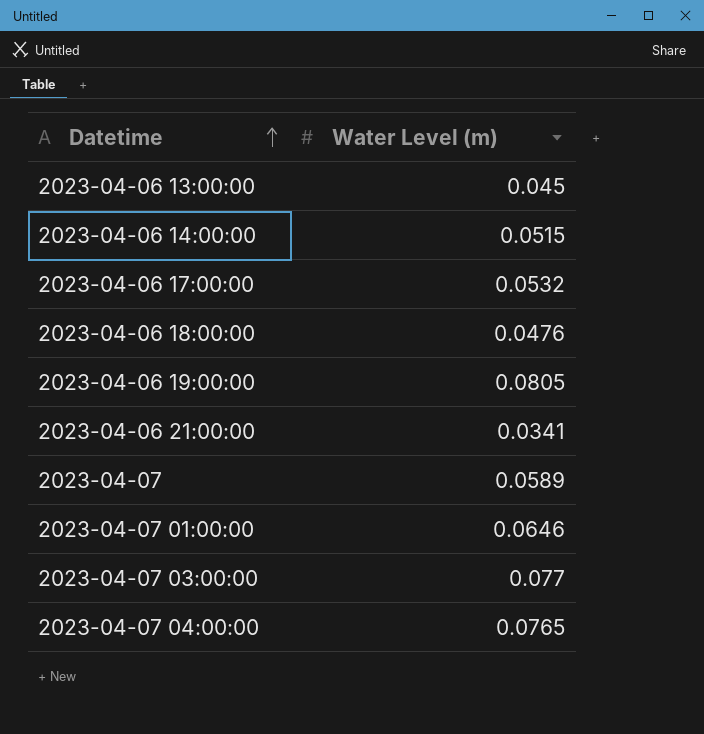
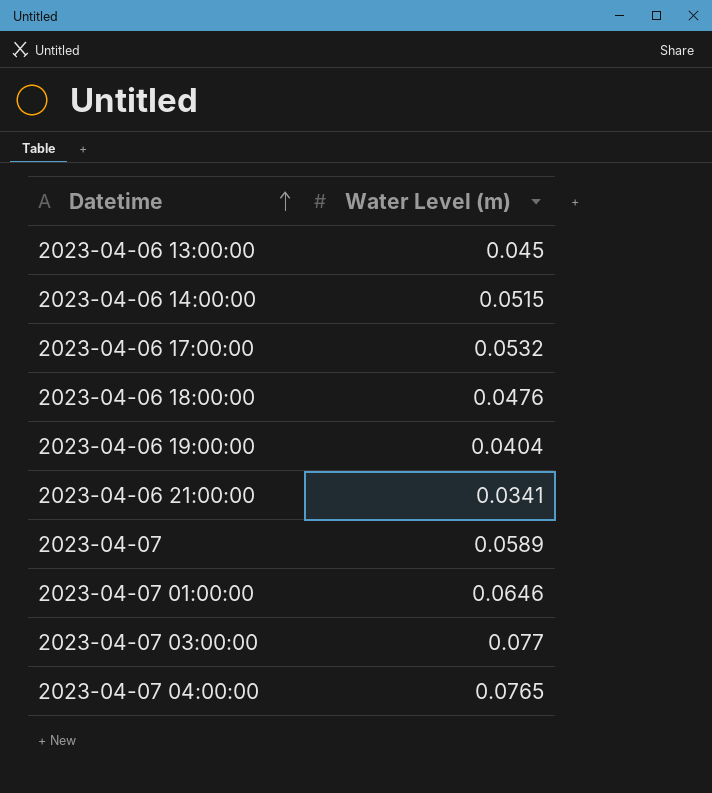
2023-04-06 19:00:00 | Water Level (m): 0.0805 -> 0.0404

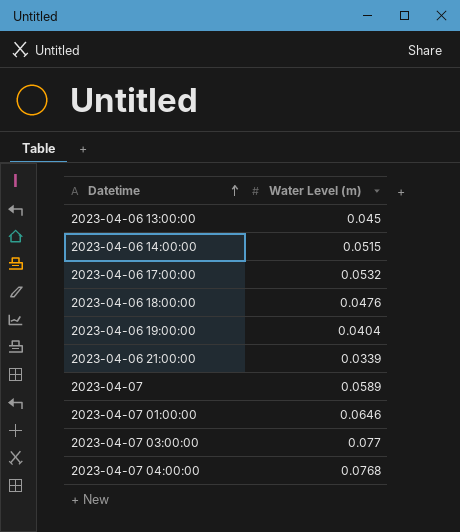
2023-04-06 21:00:00 | Water Level (m): 0.0341 -> 0.0339
2023-04-07 04:00:00 | Water Level (m): 0.0765 -> 0.0768

